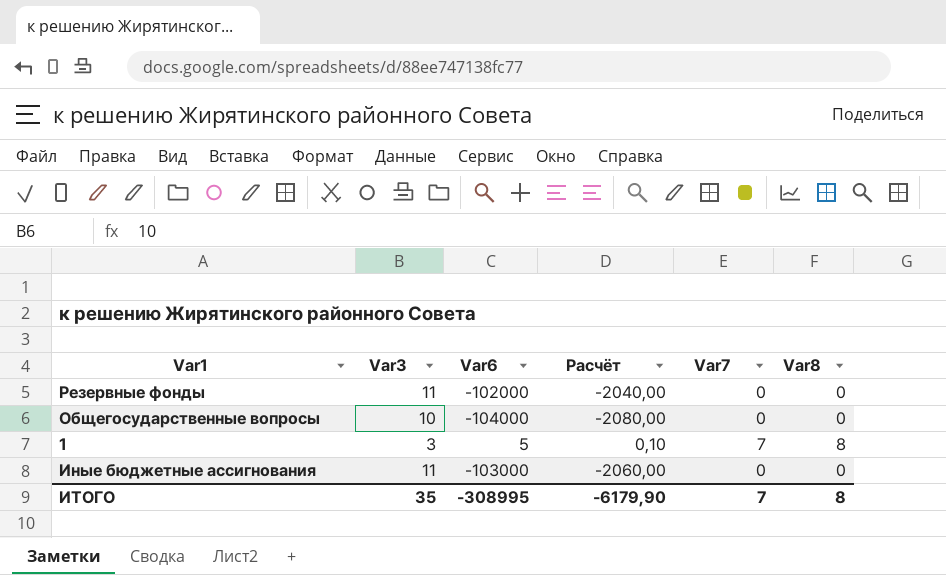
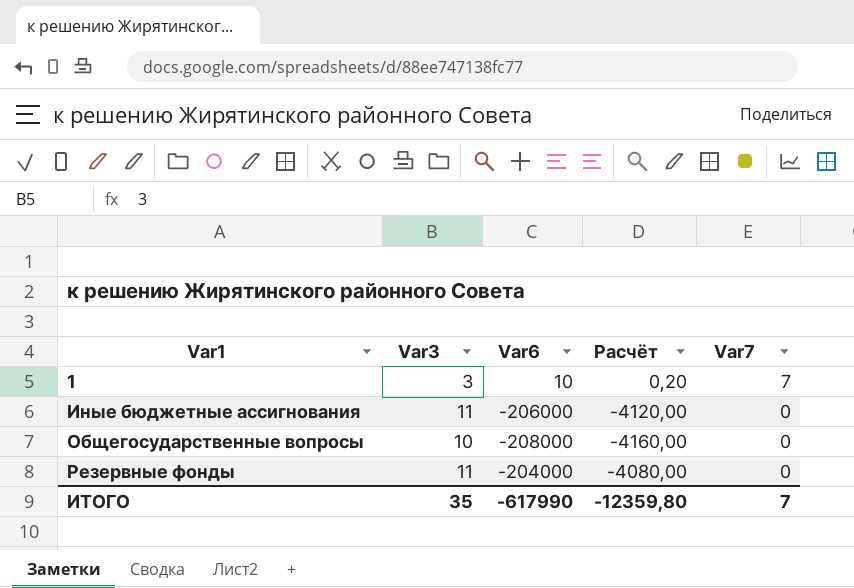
row order: none -> Var1 ascending
column Var8 | position: 6 -> none
1 | Var6: 5 -> 10
1 | Расчёт: 0,10 -> 0,20
Иные бюджетные ассигнования | Var6: -103000 -> -206000
Иные бюджетные ассигнования | Расчёт: -2060,00 -> -4120,00
Общегосударственные вопросы | Var6: -104000 -> -208000
Общегосударственные вопросы | Расчёт: -2080,00 -> -4160,00
Резервные фонды | Var6: -102000 -> -204000
Резервные фонды | Расчёт: -2040,00 -> -4080,00
ИТОГО | Var6: -308995 -> -617990
ИТОГО | Расчёт: -6179,90 -> -12359,80

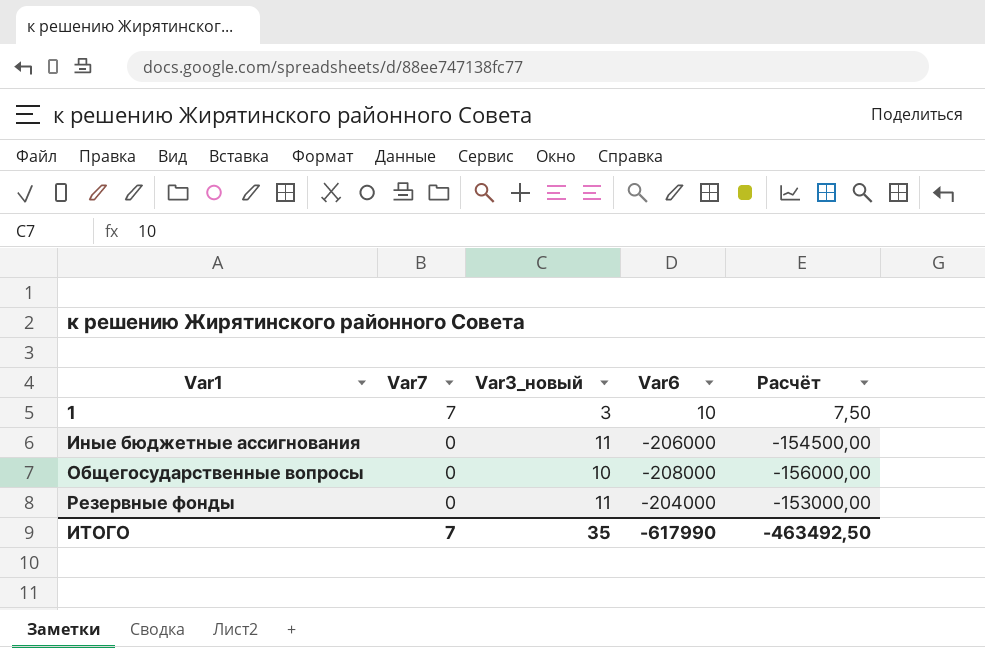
column Var7 | position: 5 -> 2
column name: Var3 -> Var3_новый
column Расчёт | formula: [Var6] * 0,02 -> [Var6] * 0,75
ИТОГО | Расчёт: -12359,80 -> -463492,50

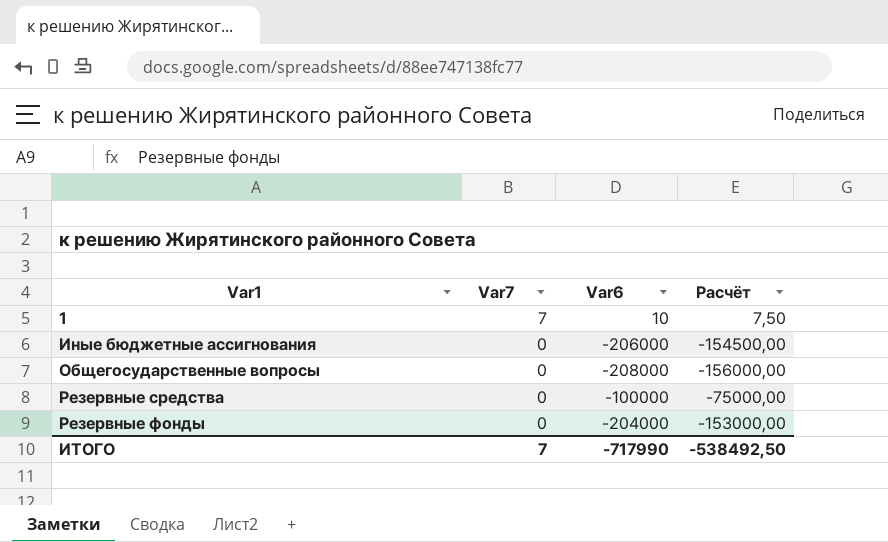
column Var3_новый | position: 3 -> none
row Резервные средства: none -> 0 | -100000 | -75000,00
ИТОГО | Var6: -617990 -> -717990
ИТОГО | Расчёт: -463492,50 -> -538492,50

